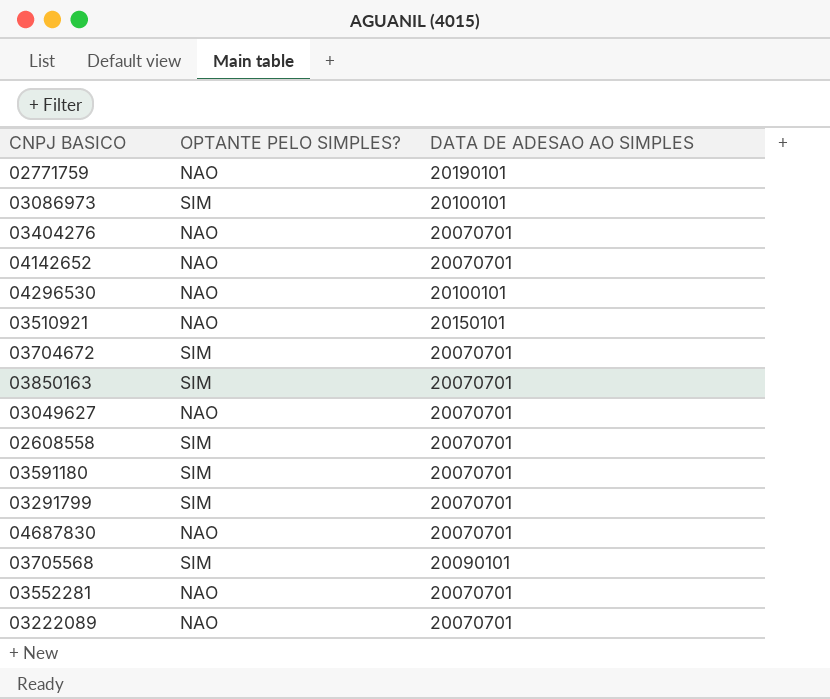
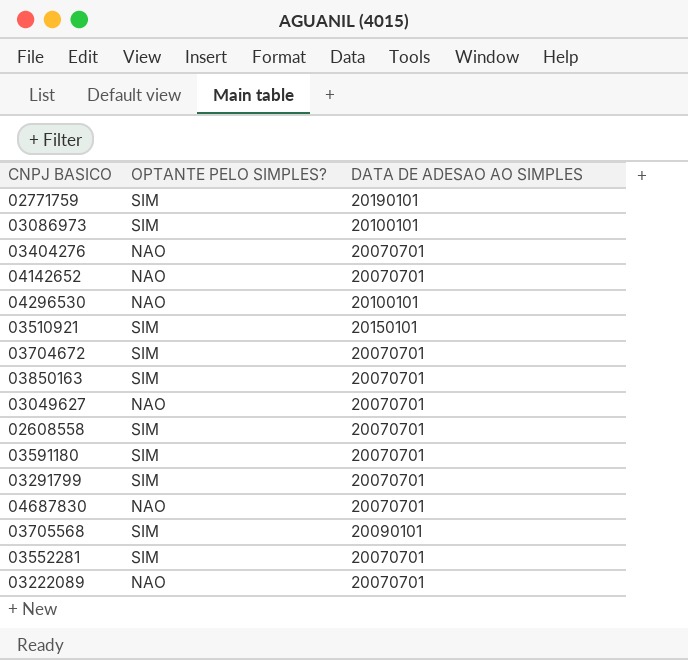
02771759 | OPTANTE PELO SIMPLES?: NAO -> SIM
03510921 | OPTANTE PELO SIMPLES?: NAO -> SIM
03552281 | OPTANTE PELO SIMPLES?: NAO -> SIM

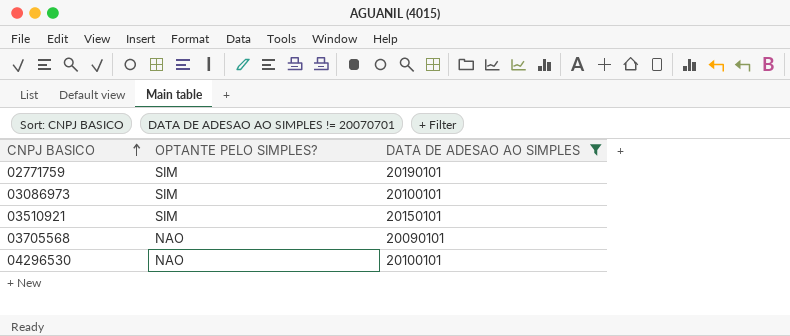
filter: none -> DATA DE ADESAO AO SIMPLES != 20070701
row order: none -> CNPJ BASICO ascending
03705568 | OPTANTE PELO SIMPLES?: SIM -> NAO

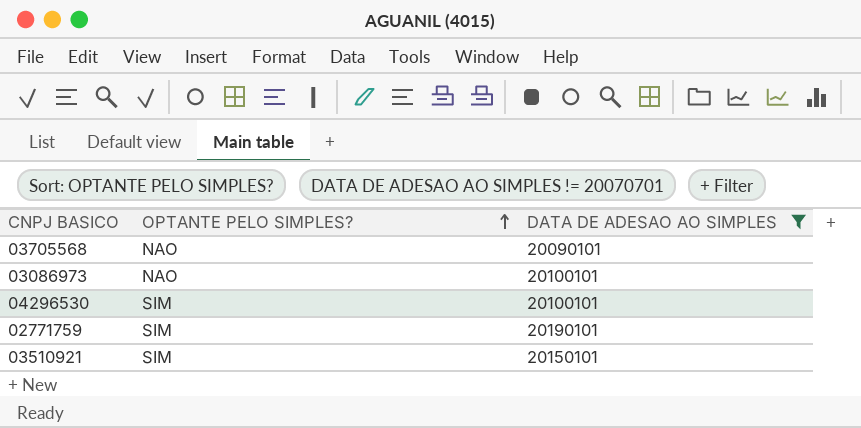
row order: CNPJ BASICO ascending -> OPTANTE PELO SIMPLES? ascending
03086973 | OPTANTE PELO SIMPLES?: SIM -> NAO
04296530 | OPTANTE PELO SIMPLES?: NAO -> SIM

